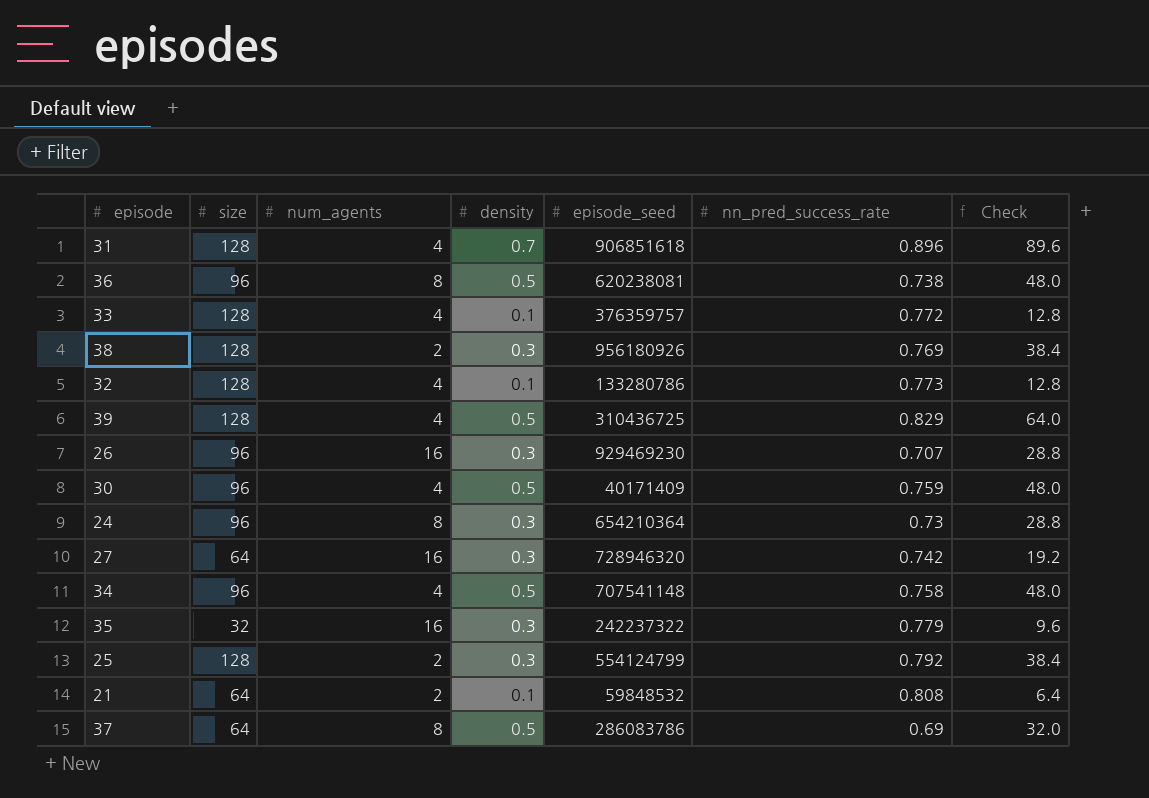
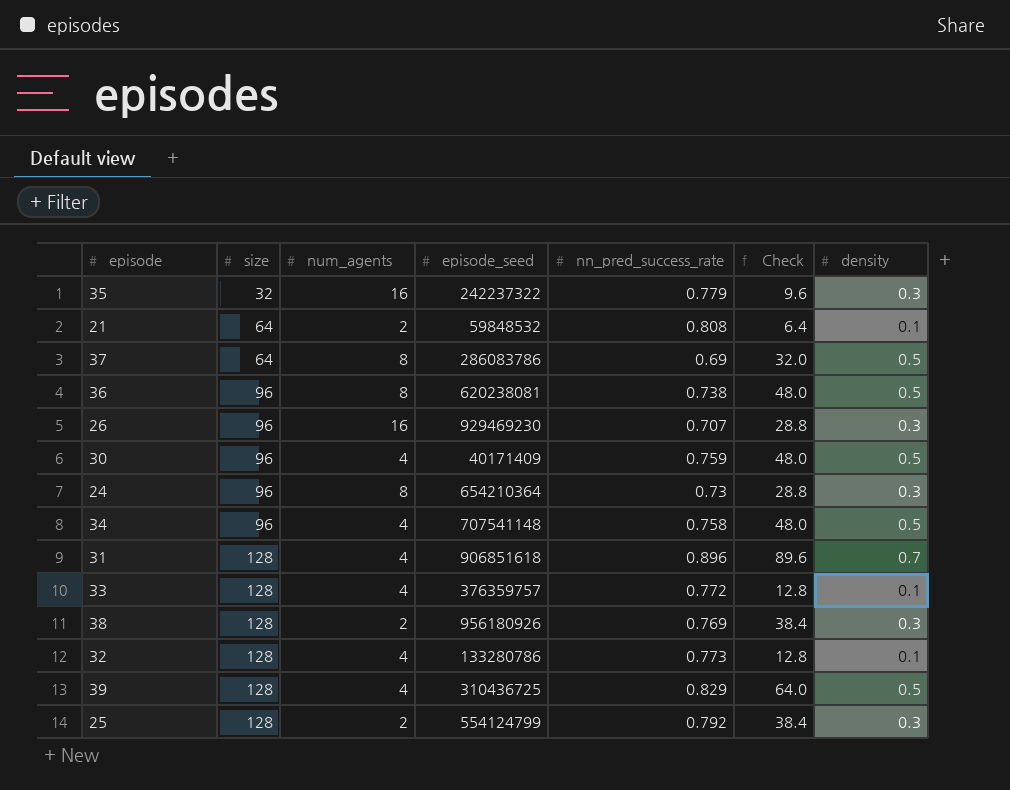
row order: none -> size ascending
column density | position: 4 -> 7
row 27: 64 | 16 | 0.3 | 728946320 | 0.742 | 19.2 -> none

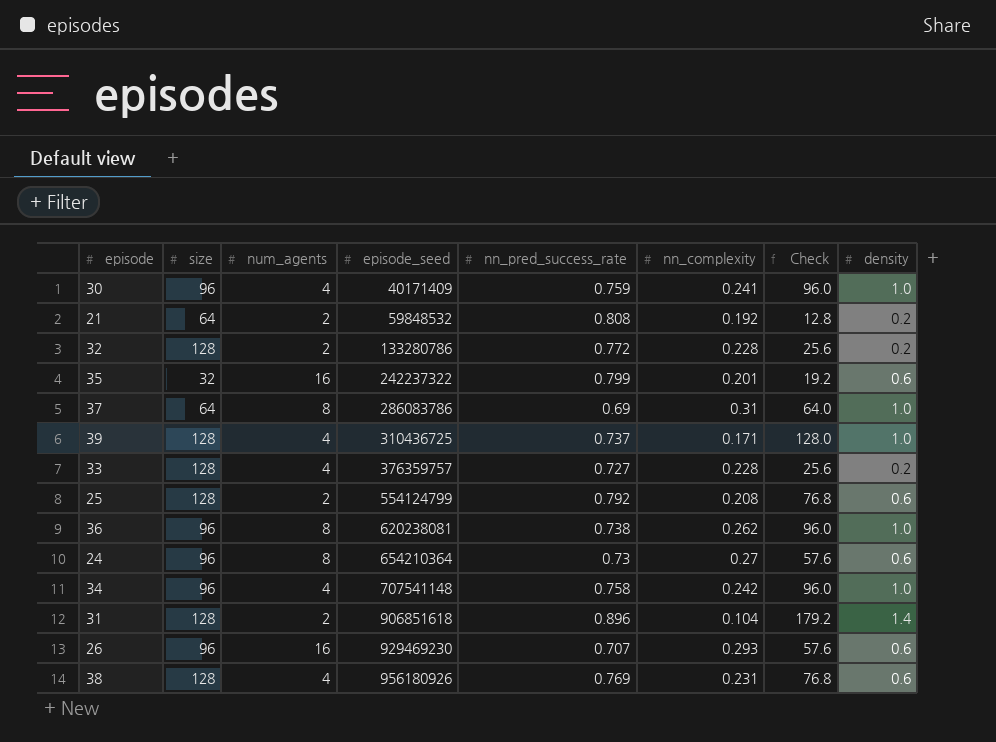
row order: size ascending -> episode_seed ascending
column nn_complexity | position: none -> 6
30 | Check: 48.0 -> 96.0
30 | density: 0.5 -> 1.0
21 | Check: 6.4 -> 12.8
21 | density: 0.1 -> 0.2
32 | num_agents: 4 -> 2
32 | nn_pred_success_rate: 0.773 -> 0.772
32 | Check: 12.8 -> 25.6
32 | density: 0.1 -> 0.2
35 | nn_pred_success_rate: 0.779 -> 0.799
35 | Check: 9.6 -> 19.2
35 | density: 0.3 -> 0.6
37 | Check: 32.0 -> 64.0
37 | density: 0.5 -> 1.0
39 | nn_pred_success_rate: 0.829 -> 0.737
39 | Check: 64.0 -> 128.0
39 | density: 0.5 -> 1.0
33 | nn_pred_success_rate: 0.772 -> 0.727
33 | Check: 12.8 -> 25.6
33 | density: 0.1 -> 0.2
25 | Check: 38.4 -> 76.8
25 | density: 0.3 -> 0.6
36 | Check: 48.0 -> 96.0
36 | density: 0.5 -> 1.0
24 | Check: 28.8 -> 57.6
24 | density: 0.3 -> 0.6
34 | Check: 48.0 -> 96.0
34 | density: 0.5 -> 1.0
31 | num_agents: 4 -> 2
31 | Check: 89.6 -> 179.2
31 | density: 0.7 -> 1.4
26 | Check: 28.8 -> 57.6
26 | density: 0.3 -> 0.6
38 | num_agents: 2 -> 4
38 | Check: 38.4 -> 76.8
38 | density: 0.3 -> 0.6

